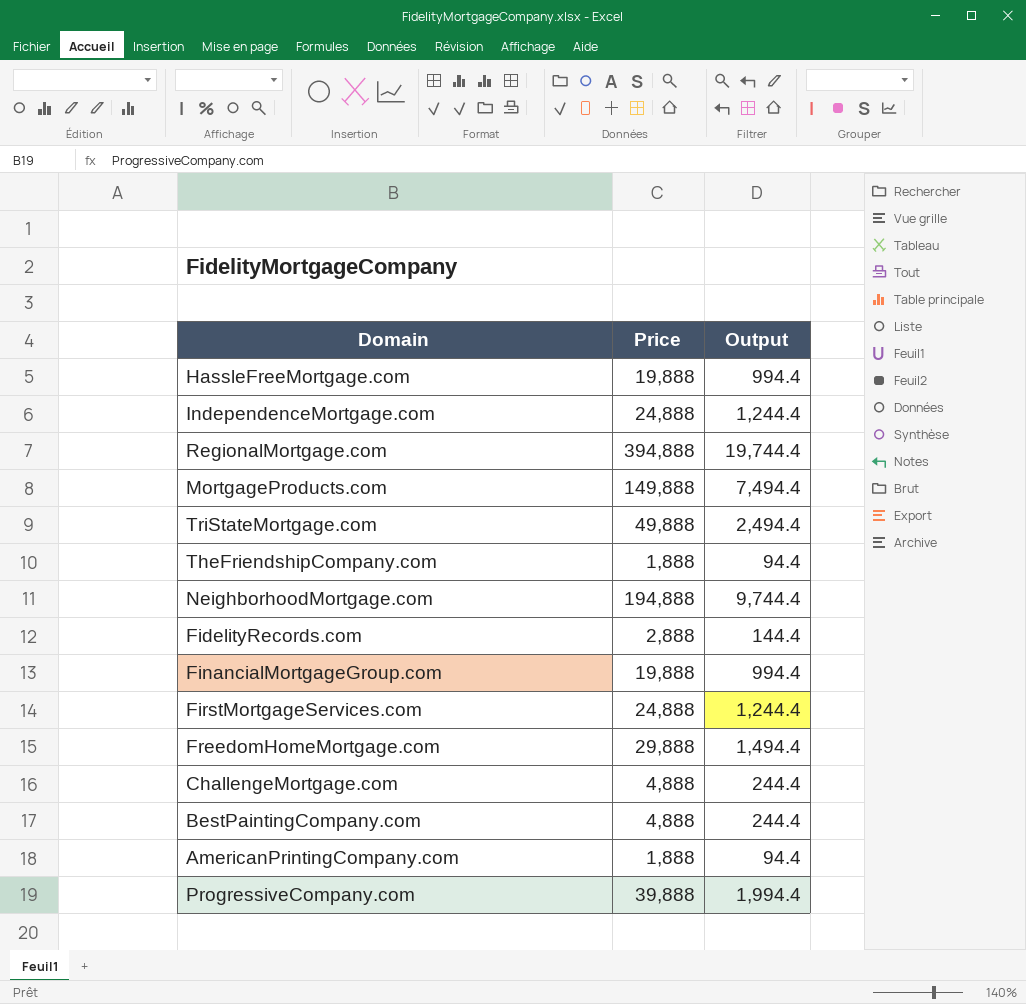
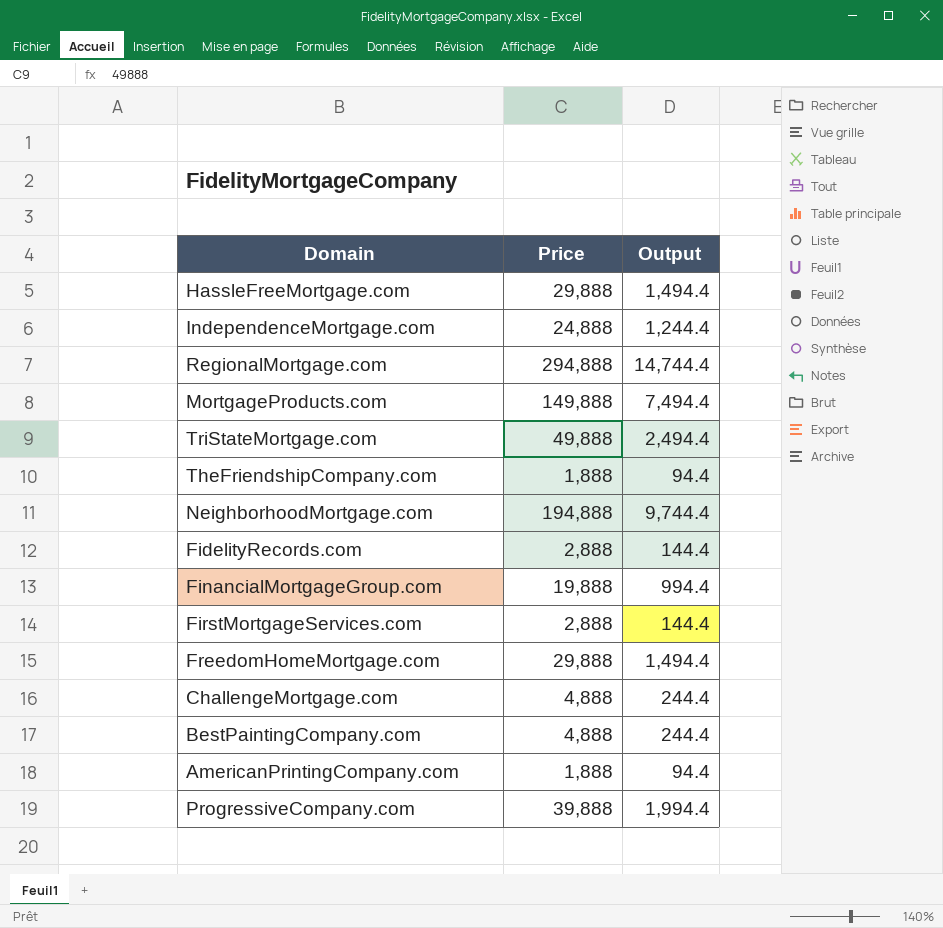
HassleFreeMortgage.com | Price: 19,888 -> 29,888
HassleFreeMortgage.com | Output: 994.4 -> 1,494.4
RegionalMortgage.com | Price: 394,888 -> 294,888
RegionalMortgage.com | Output: 19,744.4 -> 14,744.4
FirstMortgageServices.com | Price: 24,888 -> 2,888
FirstMortgageServices.com | Output: 1,244.4 -> 144.4

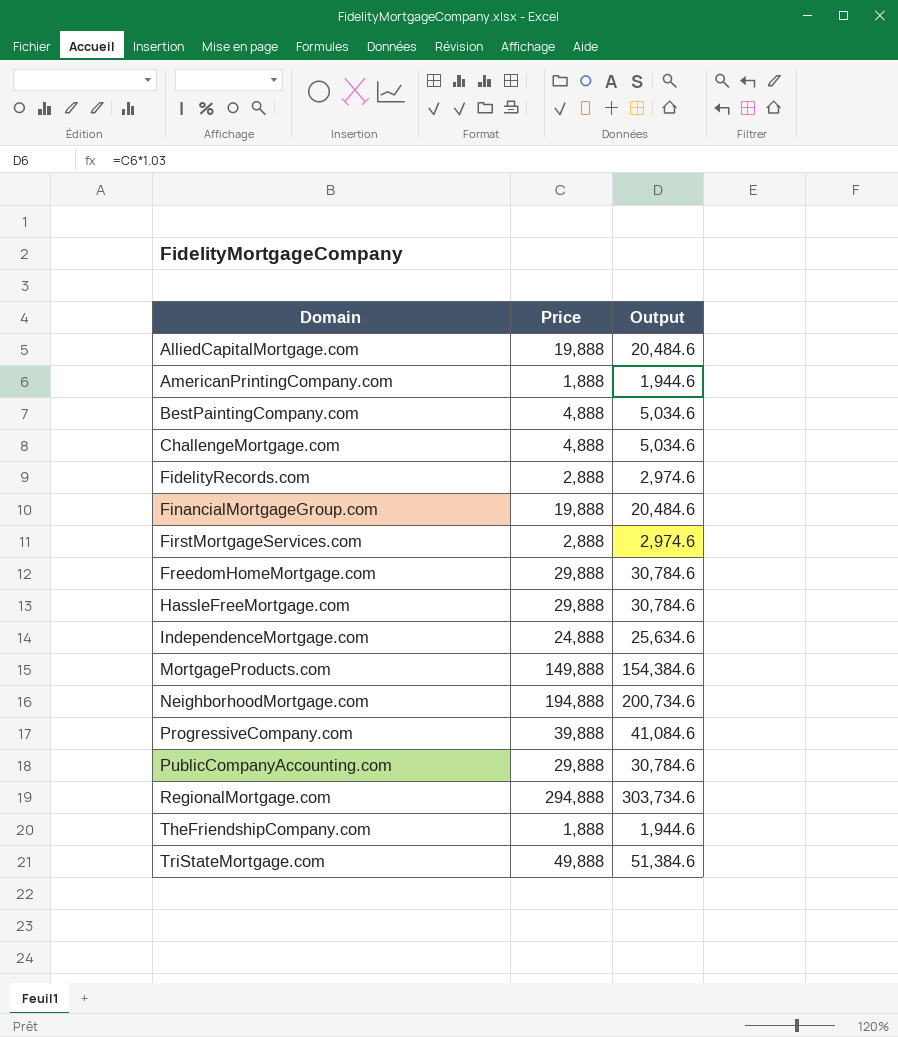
row order: none -> Domain ascending
column Output | formula: [Price] * 0.05 -> [Price] * 1.03
row AlliedCapitalMortgage.com: none -> 19,888 | 20,484.6
row PublicCompanyAccounting.com: none -> 29,888 | 30,784.6

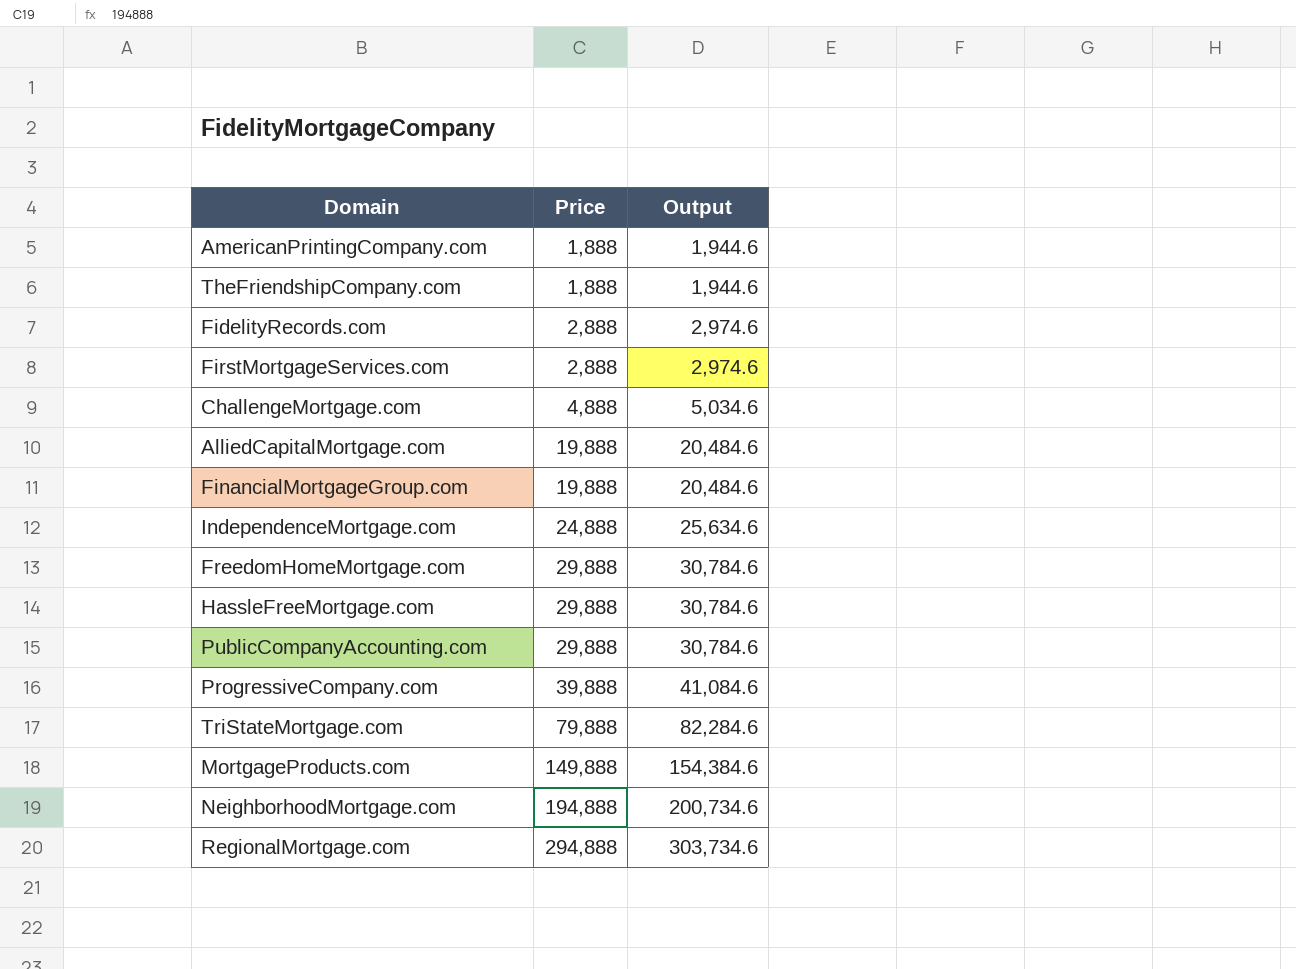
row order: Domain ascending -> Price ascending
row BestPaintingCompany.com: 4,888 | 5,034.6 -> none
TriStateMortgage.com | Price: 49,888 -> 79,888
TriStateMortgage.com | Output: 51,384.6 -> 82,284.6

